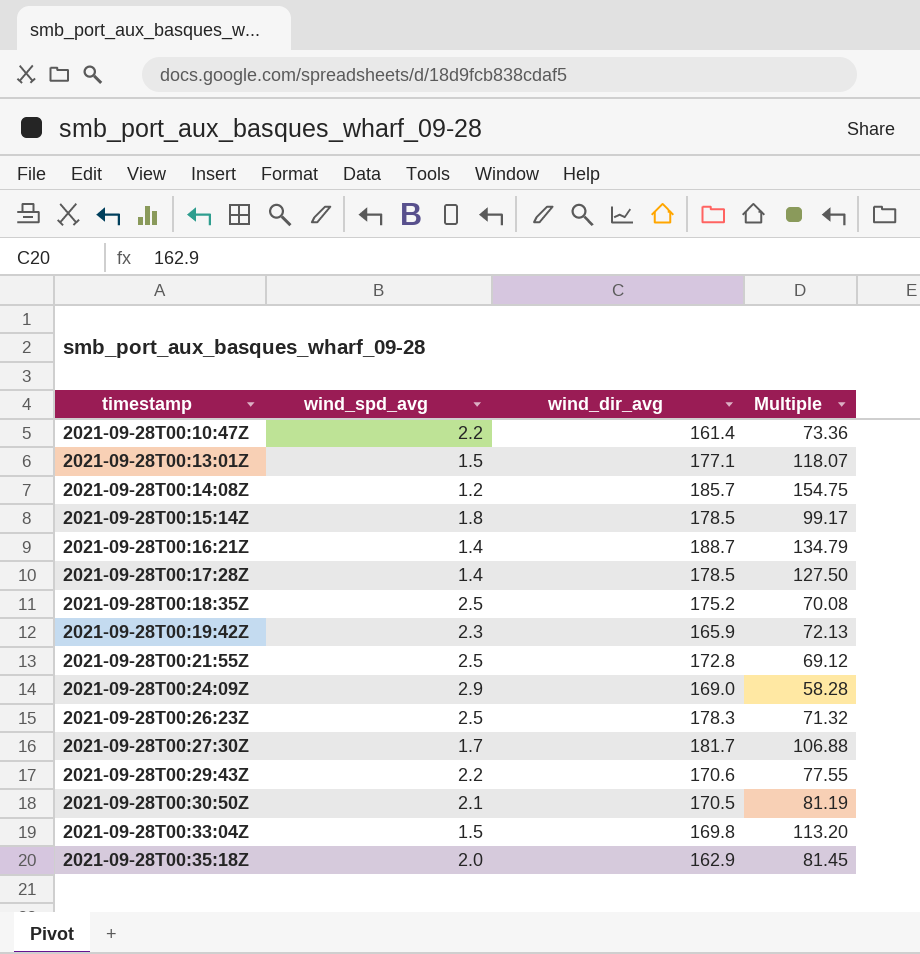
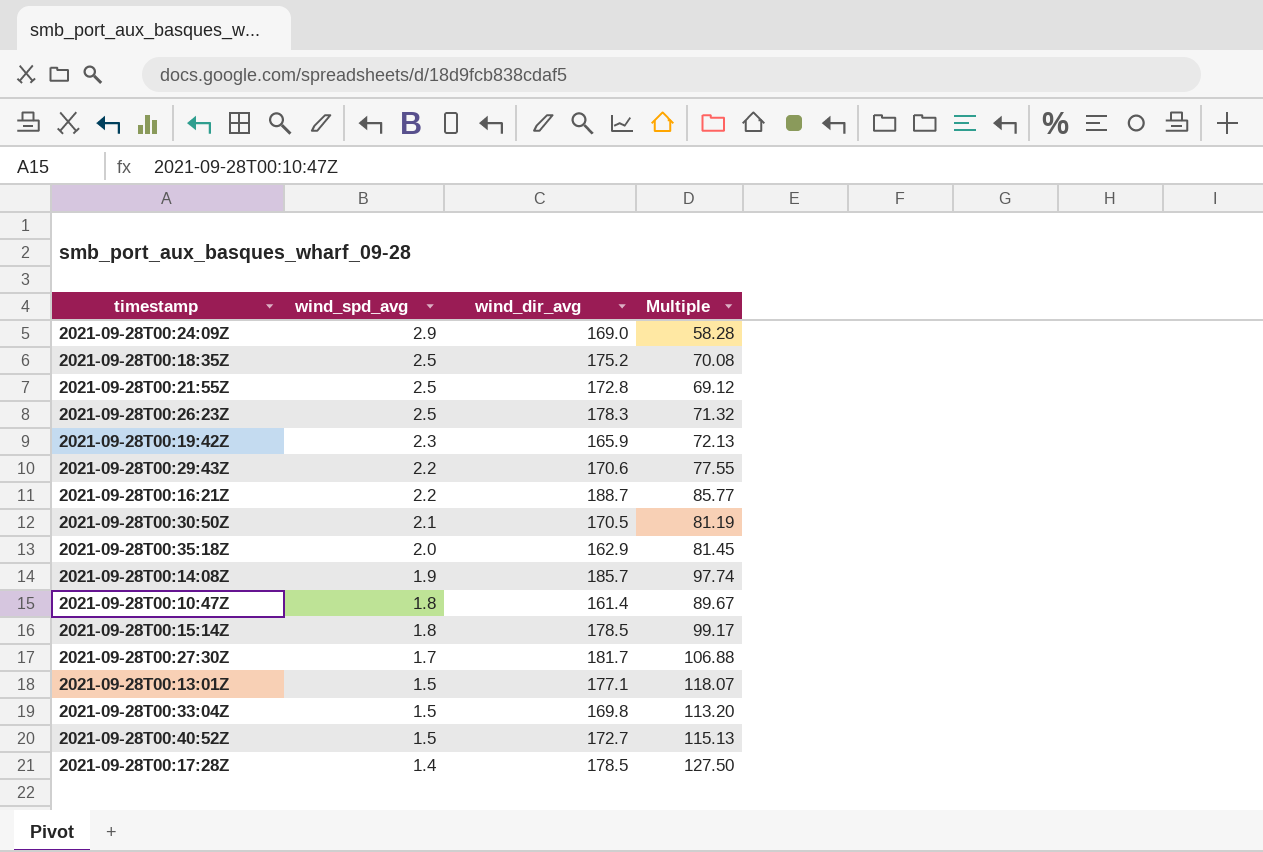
row order: timestamp ascending -> wind_spd_avg descending
2021-09-28T00:16:21Z | wind_spd_avg: 1.4 -> 2.2
2021-09-28T00:16:21Z | Multiple: 134.79 -> 85.77
2021-09-28T00:14:08Z | wind_spd_avg: 1.2 -> 1.9
2021-09-28T00:14:08Z | Multiple: 154.75 -> 97.74
2021-09-28T00:10:47Z | wind_spd_avg: 2.2 -> 1.8
2021-09-28T00:10:47Z | Multiple: 73.36 -> 89.67
row 2021-09-28T00:40:52Z: none -> 1.5 | 172.7 | 115.13

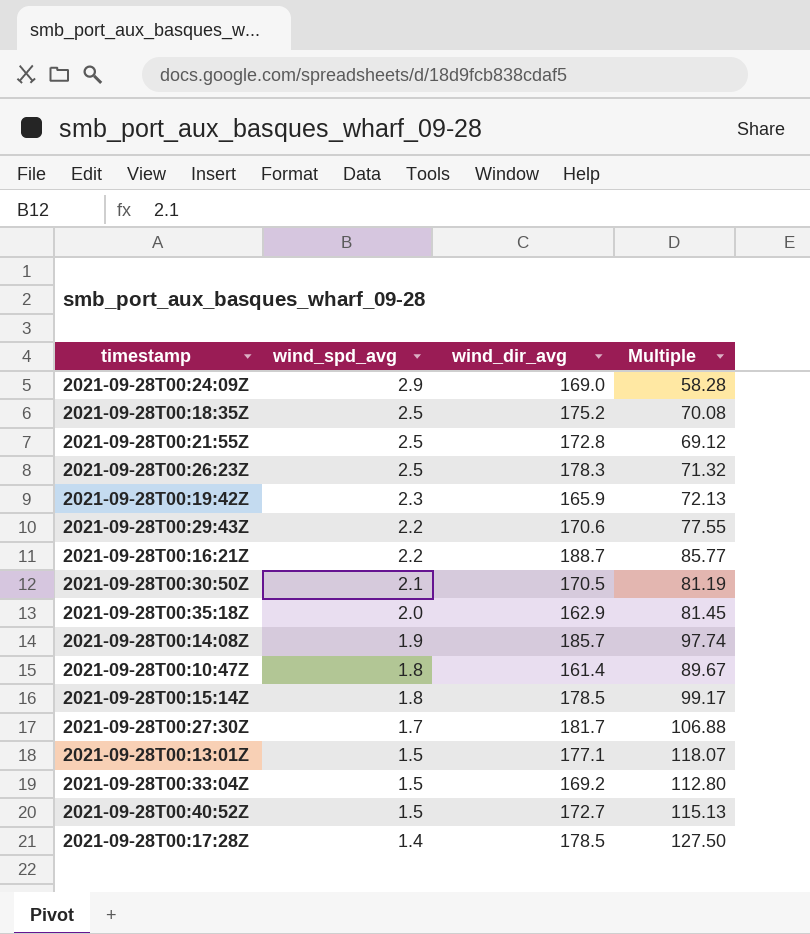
2021-09-28T00:33:04Z | wind_dir_avg: 169.8 -> 169.2
2021-09-28T00:33:04Z | Multiple: 113.20 -> 112.80

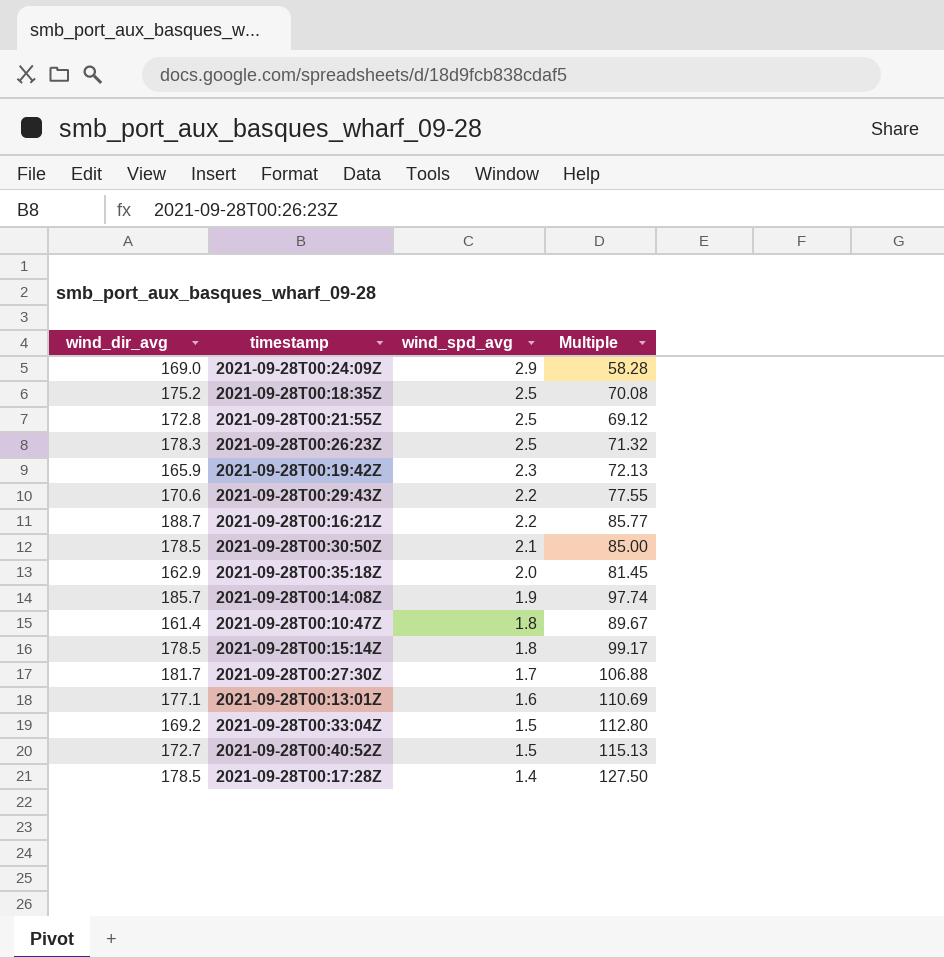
column wind_dir_avg | position: 3 -> 1
2021-09-28T00:30:50Z | wind_dir_avg: 170.5 -> 178.5
2021-09-28T00:30:50Z | Multiple: 81.19 -> 85.00
2021-09-28T00:13:01Z | wind_spd_avg: 1.5 -> 1.6
2021-09-28T00:13:01Z | Multiple: 118.07 -> 110.69

